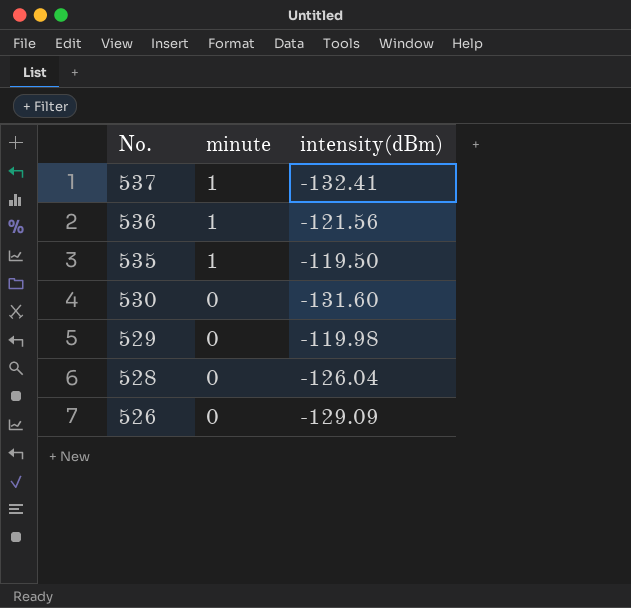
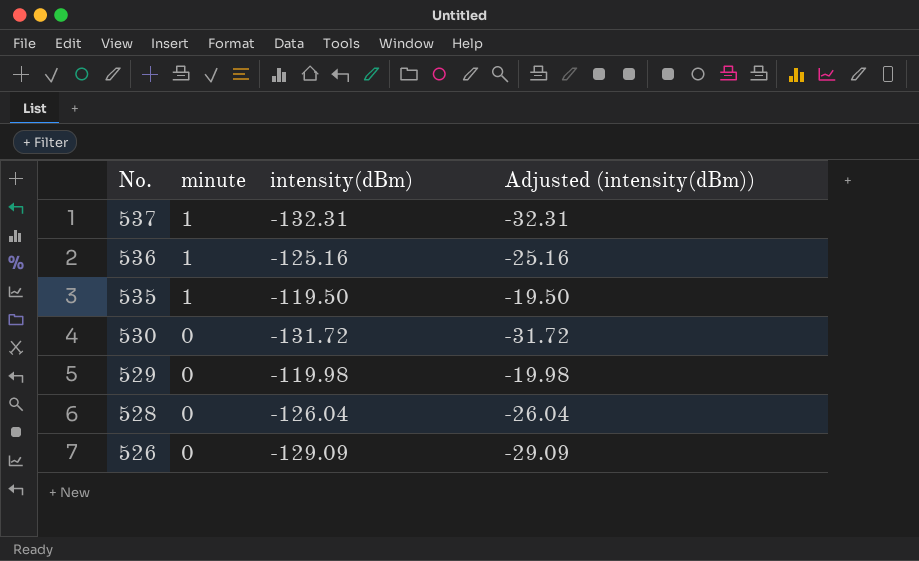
column Adjusted (intensity(dBm)) | formula: none -> [intensity(dBm)] + 100
537 | intensity(dBm): -132.41 -> -132.31
536 | intensity(dBm): -121.56 -> -125.16
530 | intensity(dBm): -131.60 -> -131.72

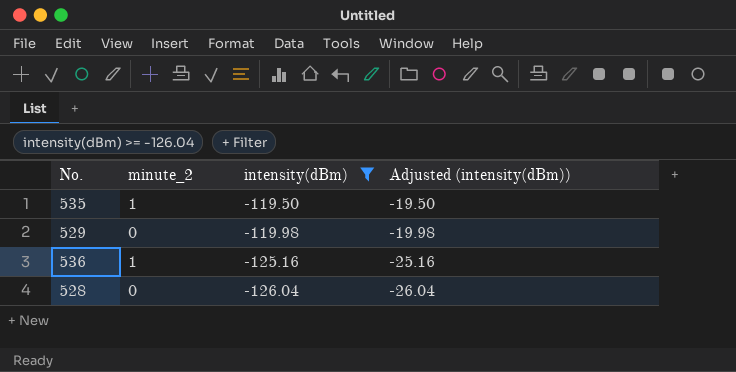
filter: none -> intensity(dBm) >= -126.04
row order: No. descending -> intensity(dBm) descending
column name: minute -> minute_2

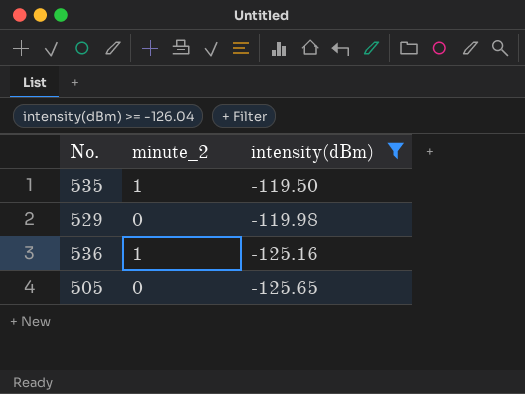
column Adjusted (intensity(dBm)) | formula: [intensity(dBm)] + 100 -> none
row 528: 0 | -126.04 | -26.04 -> none
row 505: none -> 0 | -125.65

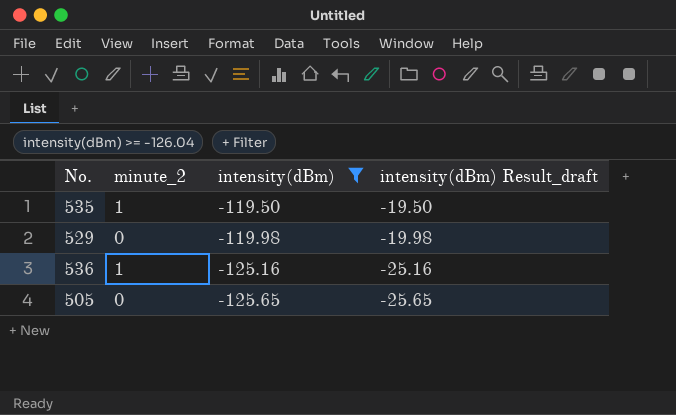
column intensity(dBm) Result_draft | formula: none -> [intensity(dBm)] + 100

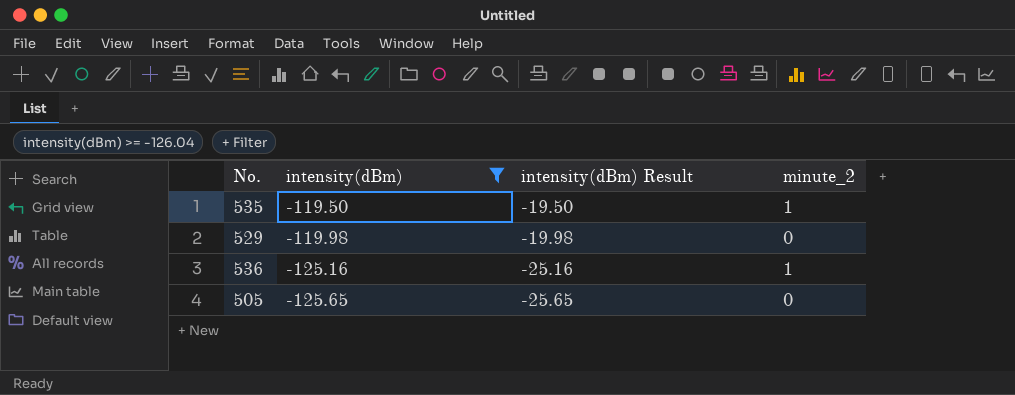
column name: intensity(dBm) Result_draft -> intensity(dBm) Result
column minute_2 | position: 2 -> 4

